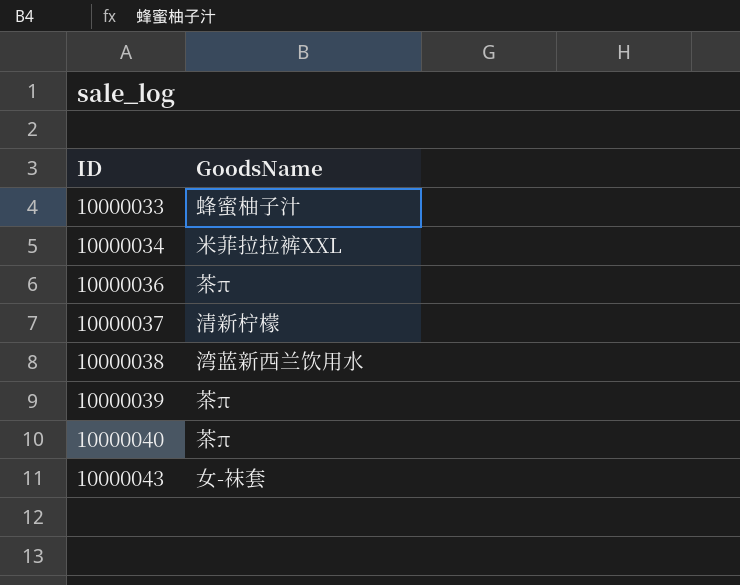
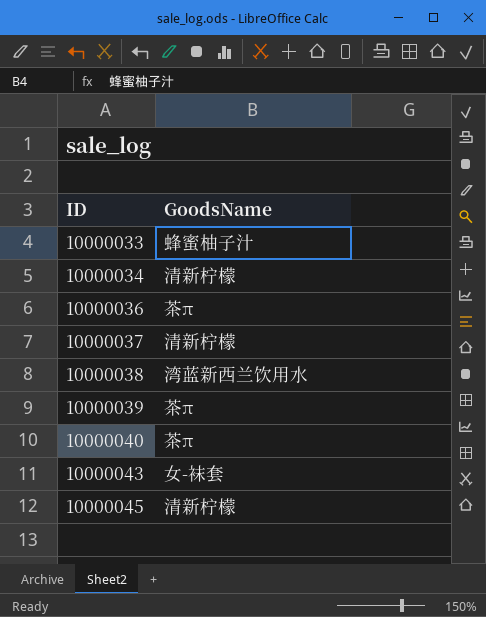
10000034 | GoodsName: 米菲拉拉裤XXL -> 清新柠檬
row 10000045: none -> 清新柠檬

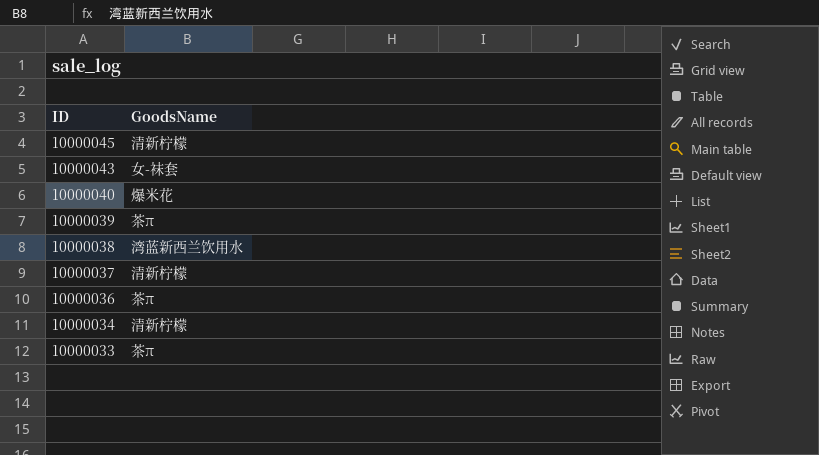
row order: ID ascending -> ID descending
10000040 | GoodsName: 茶π -> 爆米花
10000033 | GoodsName: 蜂蜜柚子汁 -> 茶π

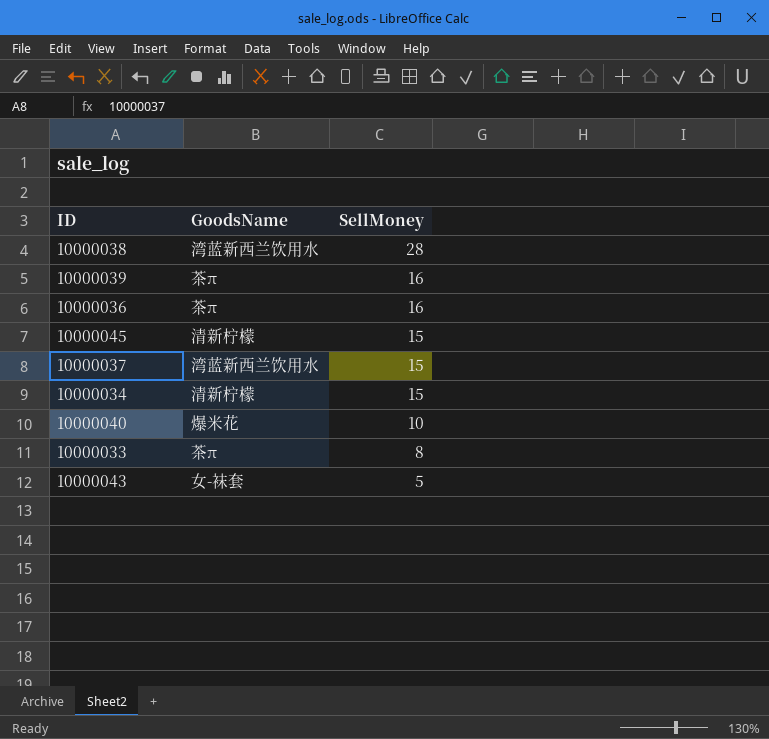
row order: ID descending -> SellMoney descending
column SellMoney | position: none -> 3
10000037 | GoodsName: 清新柠檬 -> 湾蓝新西兰饮用水

